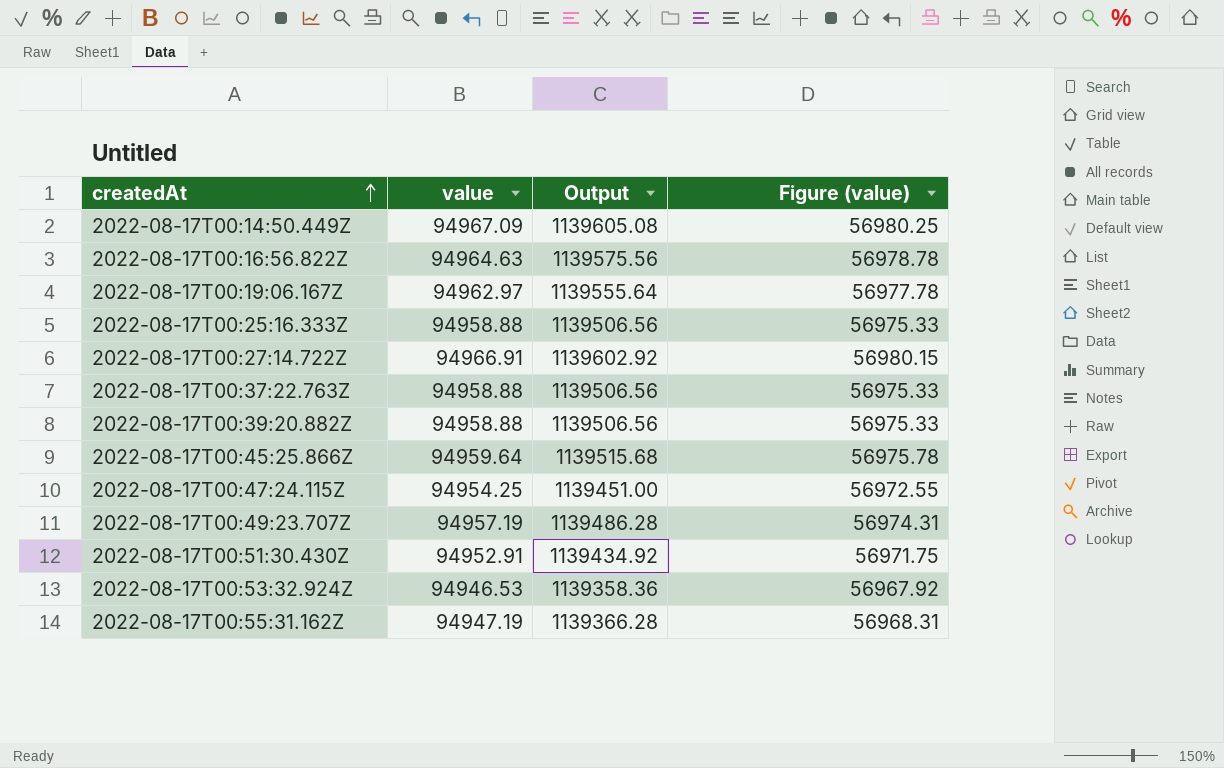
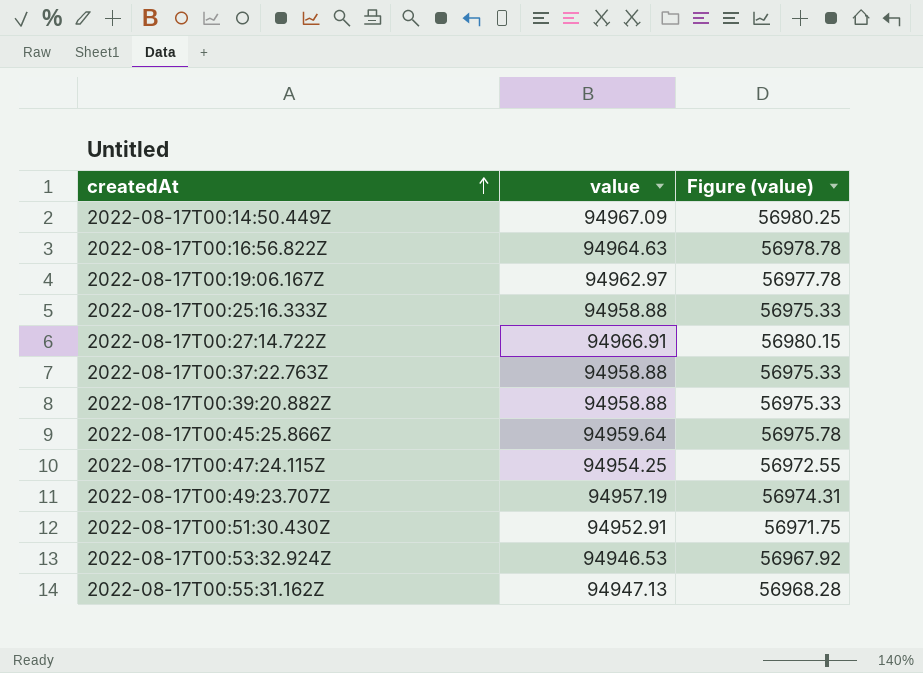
column Output | formula: [value] * 12 -> none
2022-08-17T00:55:31.162Z | value: 94947.19 -> 94947.13
2022-08-17T00:55:31.162Z | Figure (value): 56968.31 -> 56968.28

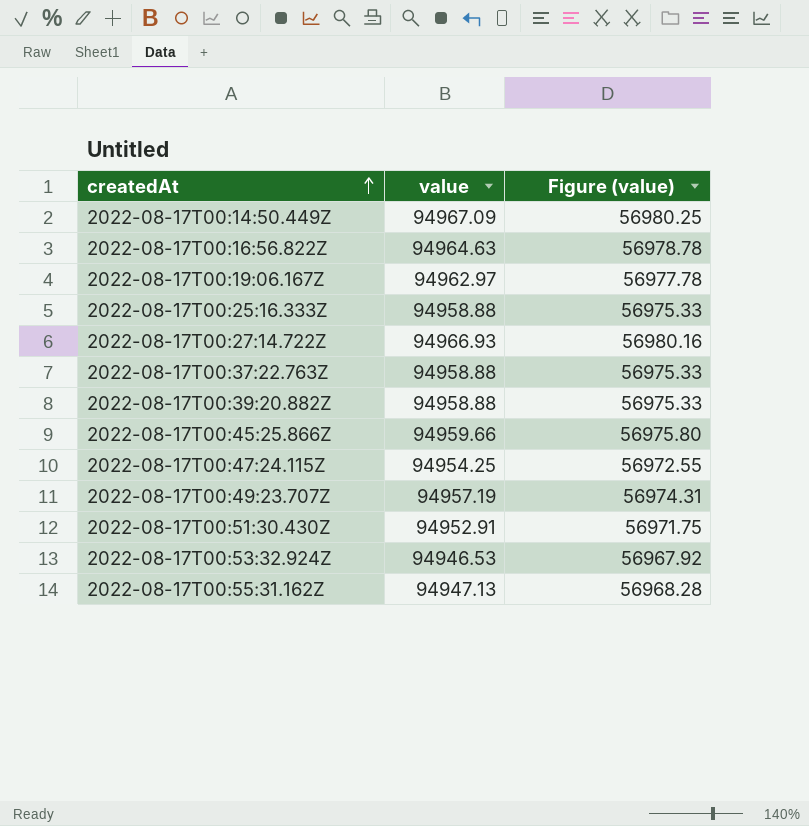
2022-08-17T00:27:14.722Z | value: 94966.91 -> 94966.93
2022-08-17T00:27:14.722Z | Figure (value): 56980.15 -> 56980.16
2022-08-17T00:45:25.866Z | value: 94959.64 -> 94959.66
2022-08-17T00:45:25.866Z | Figure (value): 56975.78 -> 56975.80

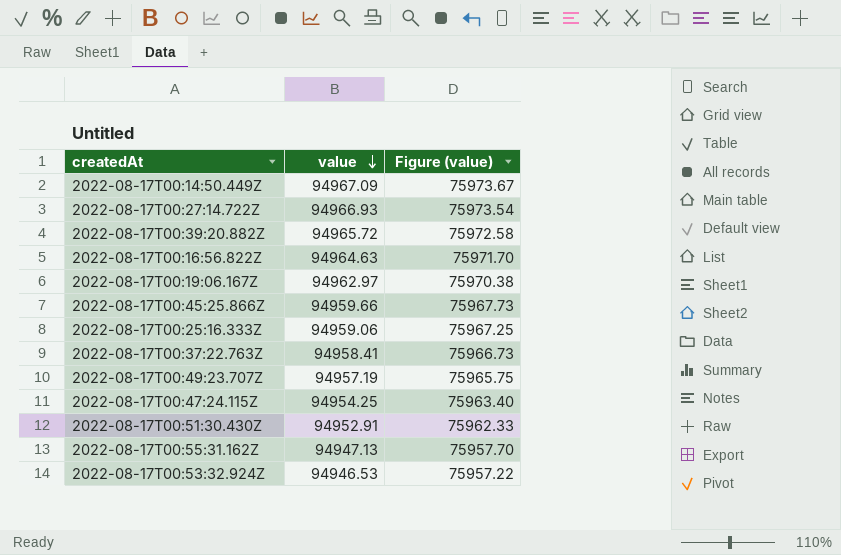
row order: createdAt ascending -> value descending
column Figure (value) | formula: [value] * 0.6 -> [value] * 0.8
2022-08-17T00:39:20.882Z | value: 94958.88 -> 94965.72
2022-08-17T00:25:16.333Z | value: 94958.88 -> 94959.06
2022-08-17T00:37:22.763Z | value: 94958.88 -> 94958.41

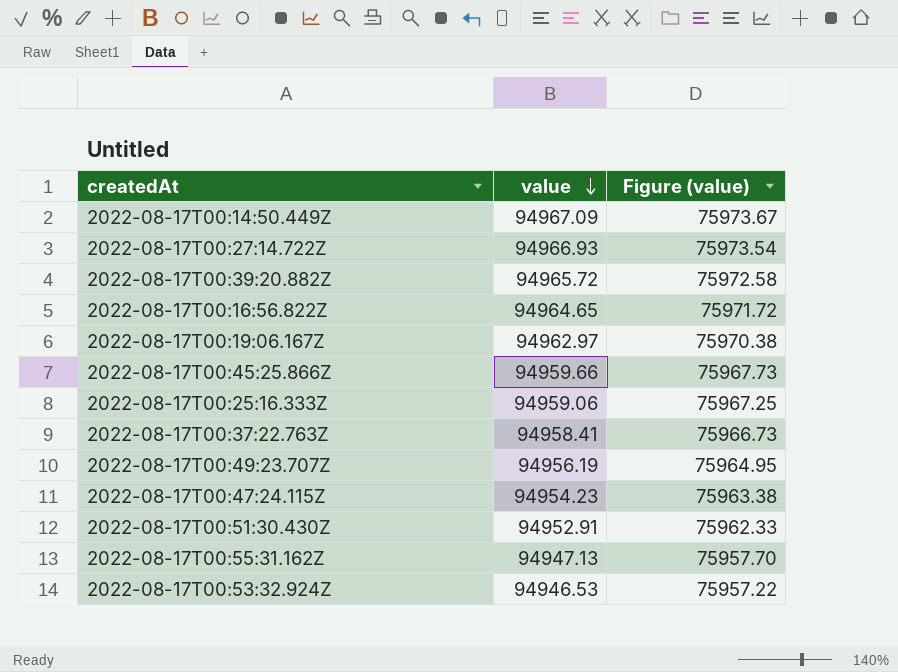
2022-08-17T00:16:56.822Z | value: 94964.63 -> 94964.65
2022-08-17T00:16:56.822Z | Figure (value): 75971.70 -> 75971.72
2022-08-17T00:49:23.707Z | value: 94957.19 -> 94956.19
2022-08-17T00:49:23.707Z | Figure (value): 75965.75 -> 75964.95
2022-08-17T00:47:24.115Z | value: 94954.25 -> 94954.23
2022-08-17T00:47:24.115Z | Figure (value): 75963.40 -> 75963.38

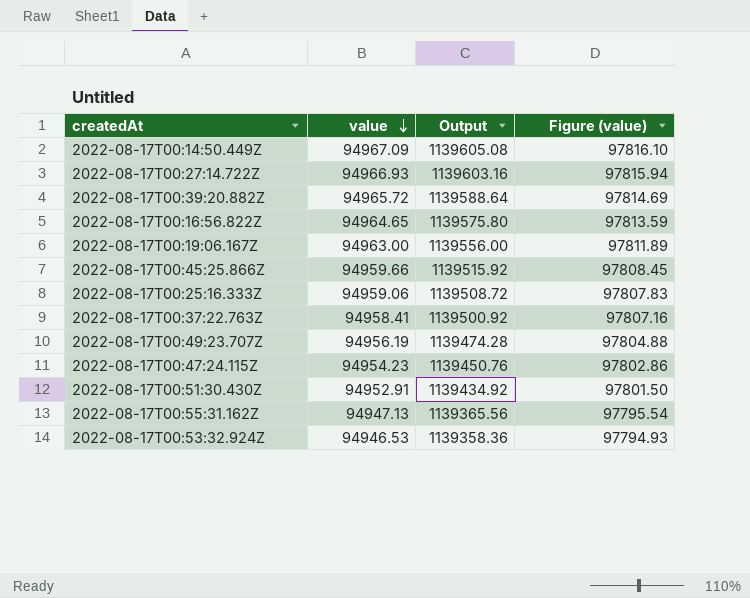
column Output | formula: none -> [value] * 12
column Figure (value) | formula: [value] * 0.8 -> [value] * 1.03
2022-08-17T00:19:06.167Z | value: 94962.97 -> 94963.00

